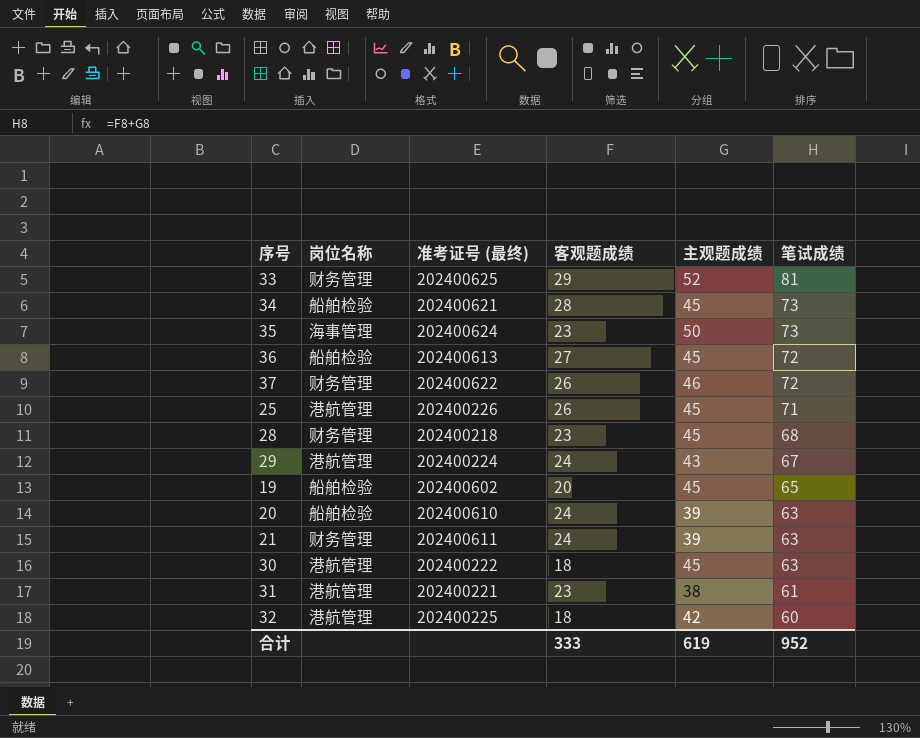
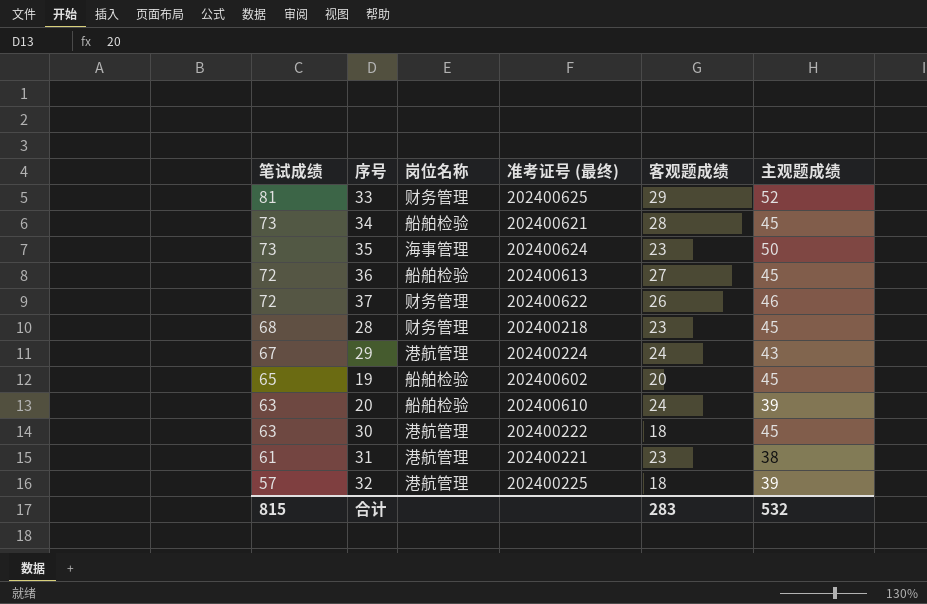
column 笔试成绩 | position: 6 -> 1
row 25: 港航管理 | 202400226 | 26 | 45 | 71 -> none
row 21: 财务管理 | 202400611 | 24 | 39 | 63 -> none
32 | 笔试成绩: 60 -> 57
32 | 主观题成绩: 42 -> 39
合计 | 笔试成绩: 952 -> 815
合计 | 客观题成绩: 333 -> 283
合计 | 主观题成绩: 619 -> 532

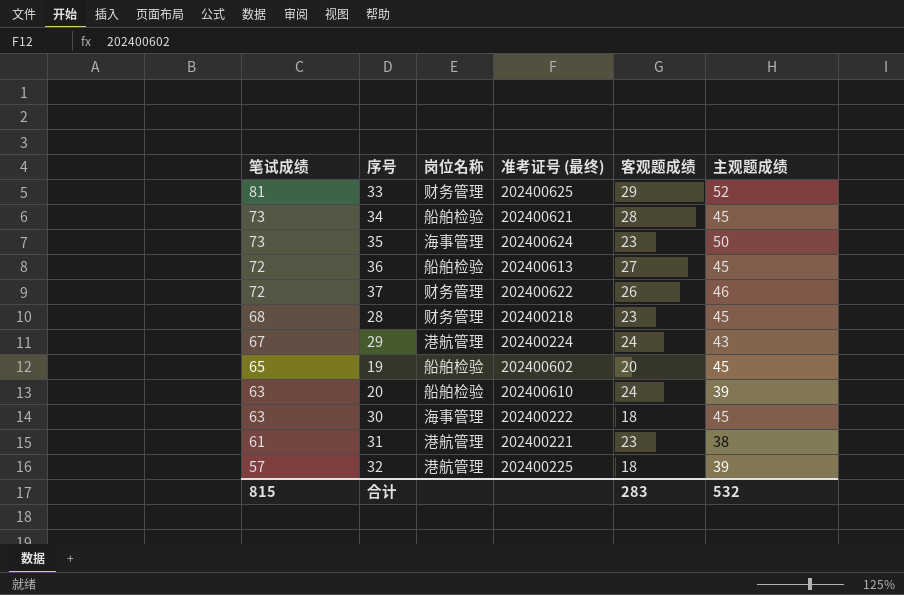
30 | 岗位名称: 港航管理 -> 海事管理

